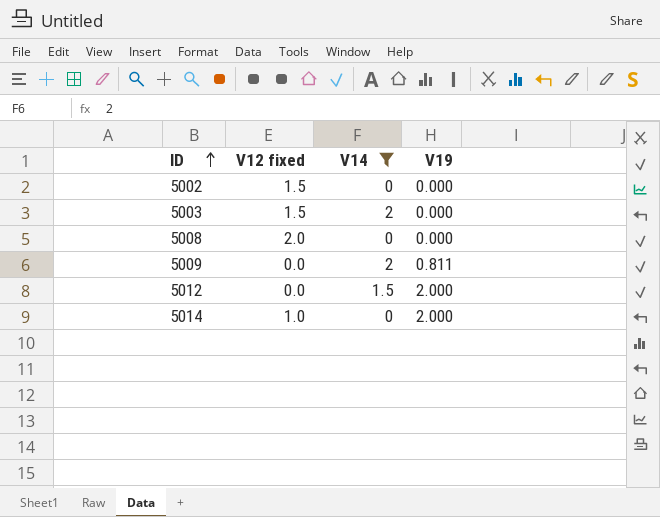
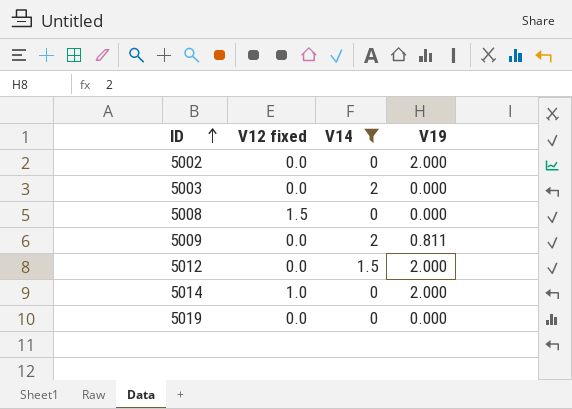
5002 | V12 fixed: 1.5 -> 0.0
5002 | V19: 0.000 -> 2.000
5003 | V12 fixed: 1.5 -> 0.0
5008 | V12 fixed: 2.0 -> 1.5
row 5019: none -> 0.0 | 0 | 0.000

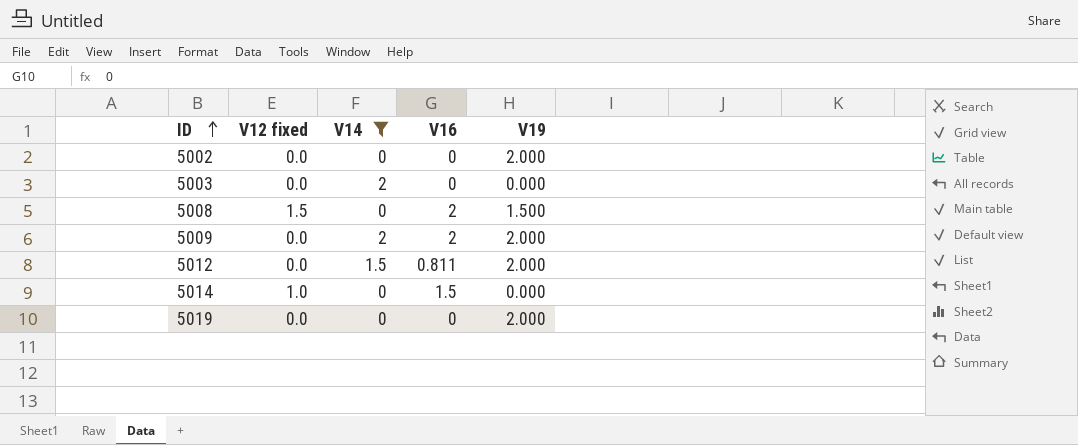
column V16 | position: none -> 4
5008 | V19: 0.000 -> 1.500
5009 | V19: 0.811 -> 2.000
5014 | V19: 2.000 -> 0.000
5019 | V19: 0.000 -> 2.000

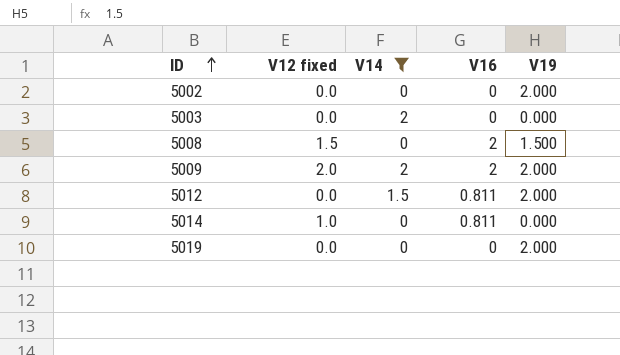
5009 | V12 fixed: 0.0 -> 2.0
5014 | V16: 1.5 -> 0.811

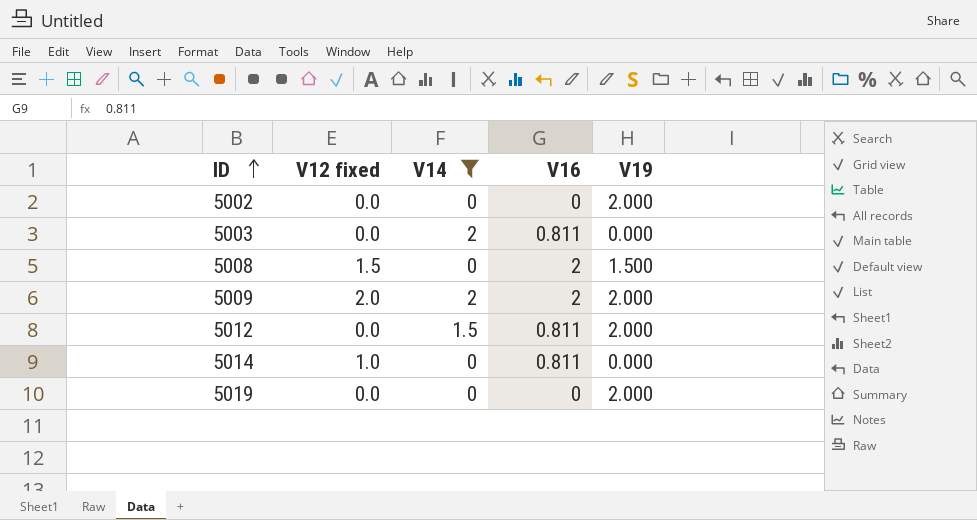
5003 | V16: 0 -> 0.811

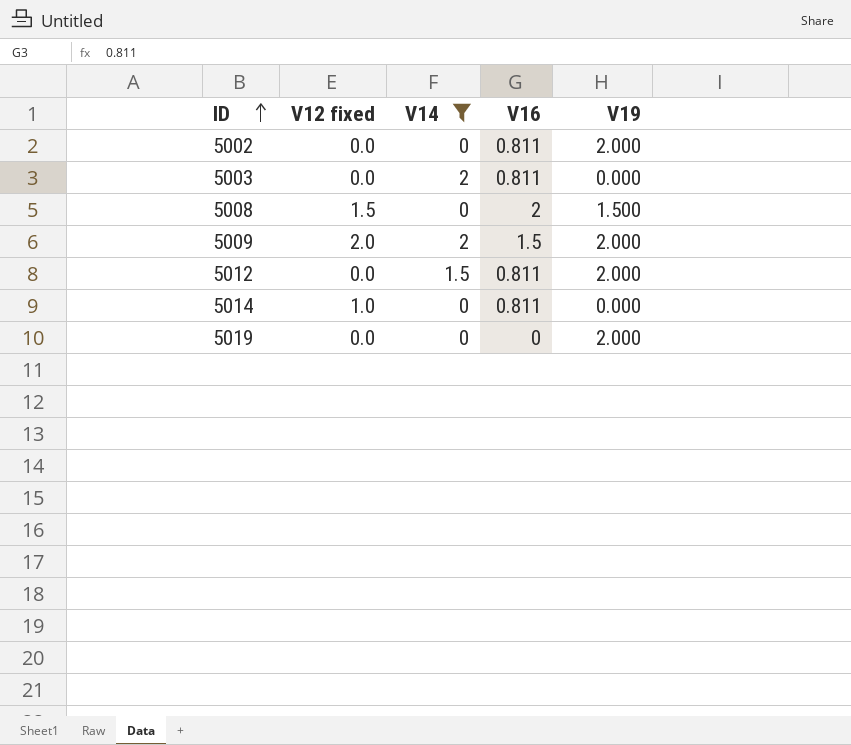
5002 | V16: 0 -> 0.811
5009 | V16: 2 -> 1.5

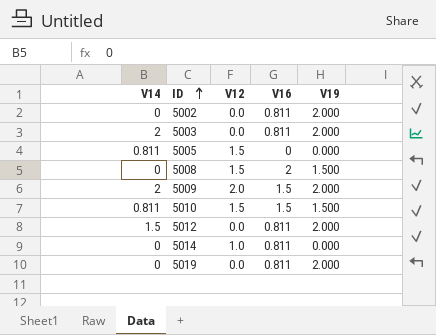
filter: V14 != 0.811 -> none
column V14 | position: 3 -> 1
column name: V12 fixed -> V12
5003 | V19: 0.000 -> 2.000
5019 | V16: 0 -> 0.811

